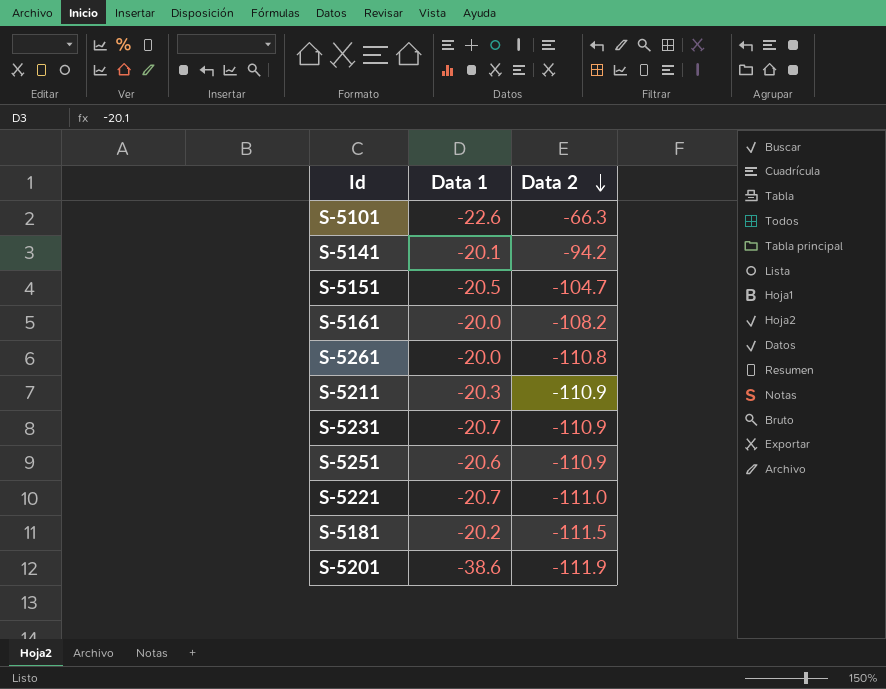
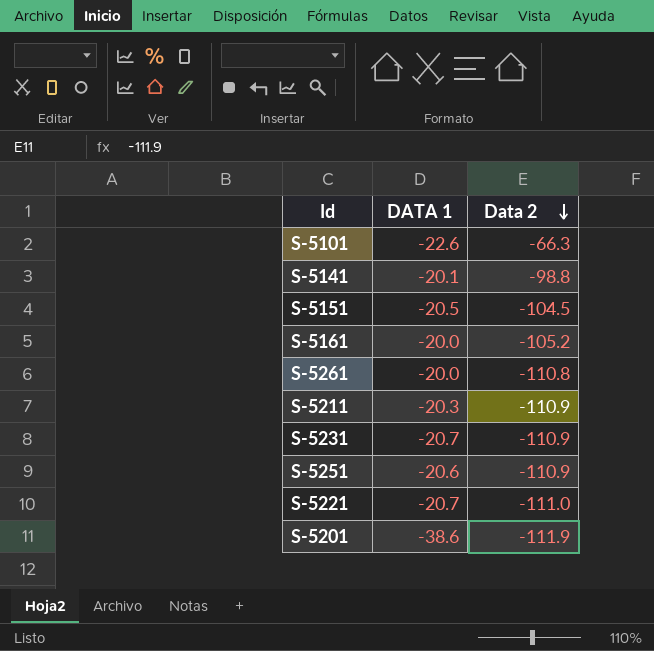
column name: Data 1 -> DATA 1
row S-5181: -20.2 | -111.5 -> none
S-5141 | Data 2: -94.2 -> -98.8
S-5151 | Data 2: -104.7 -> -104.5
S-5161 | Data 2: -108.2 -> -105.2

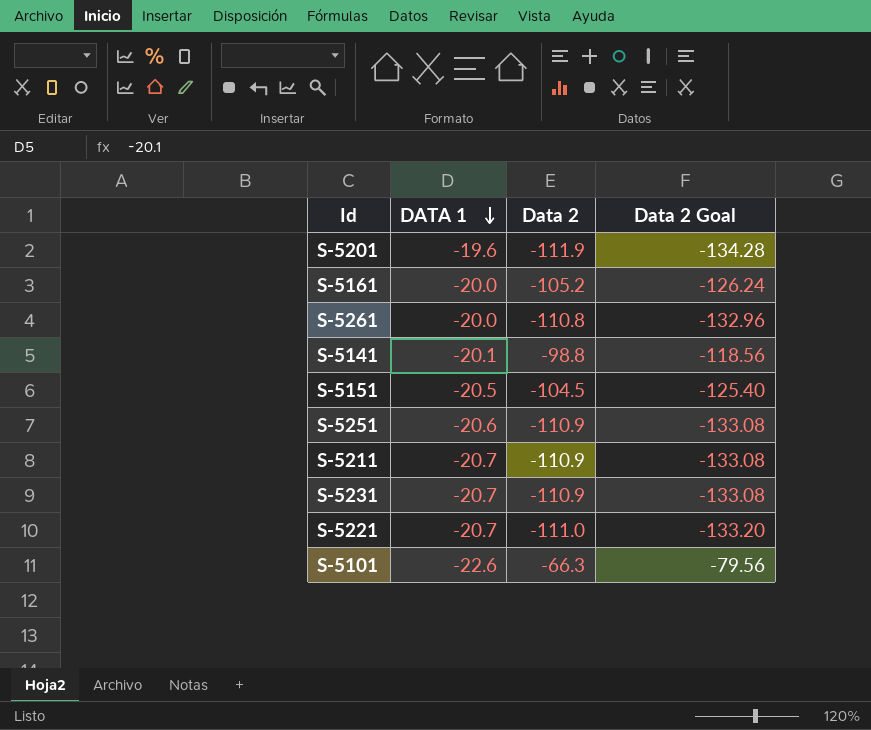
row order: Data 2 descending -> DATA 1 descending
column Data 2 Goal | formula: none -> [Data 2] * 1.2
S-5201 | DATA 1: -38.6 -> -19.6
S-5211 | DATA 1: -20.3 -> -20.7

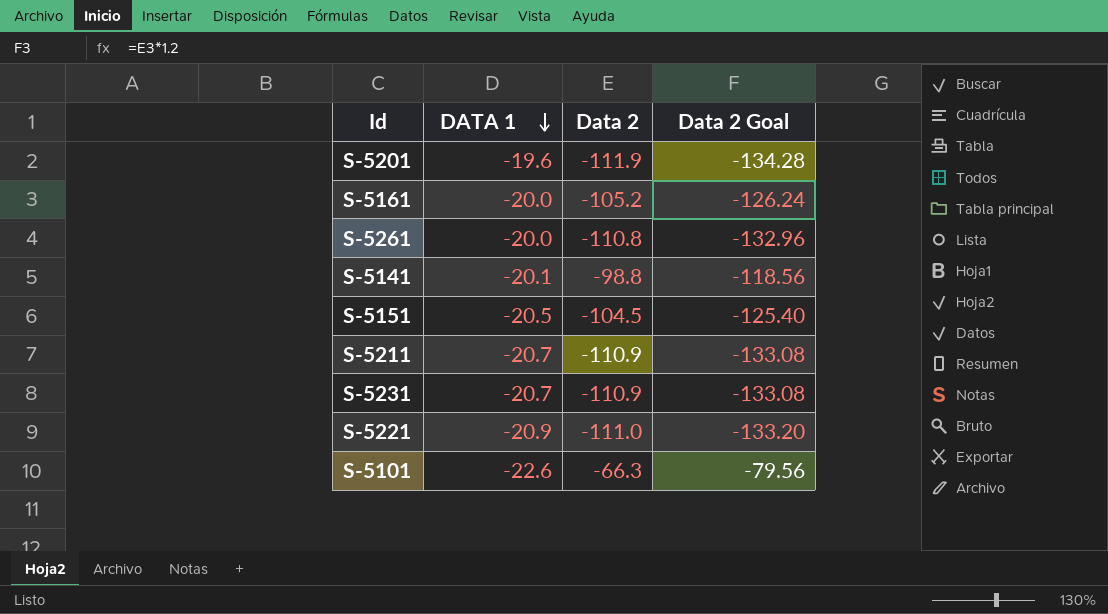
row S-5251: -20.6 | -110.9 | -133.08 -> none
S-5221 | DATA 1: -20.7 -> -20.9

